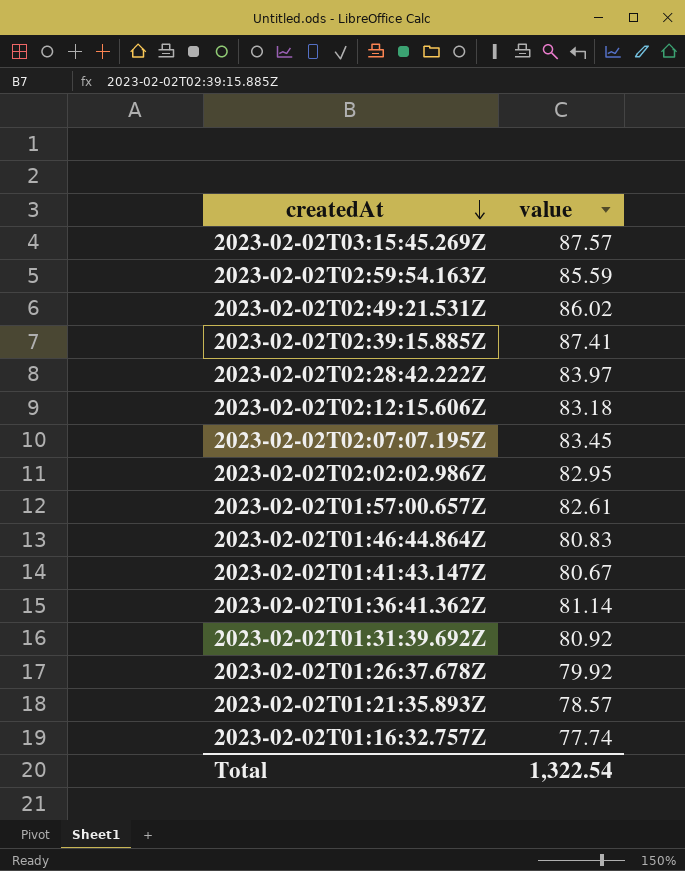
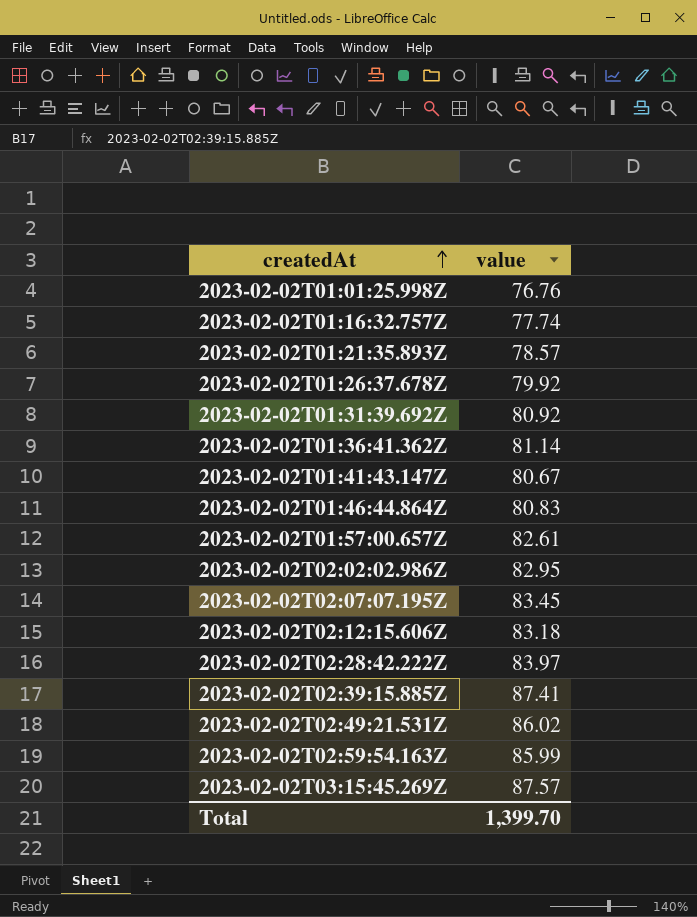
row order: createdAt descending -> createdAt ascending
row 2023-02-02T01:01:25.998Z: none -> 76.76
2023-02-02T02:59:54.163Z | value: 85.59 -> 85.99
Total | value: 1,322.54 -> 1,399.70

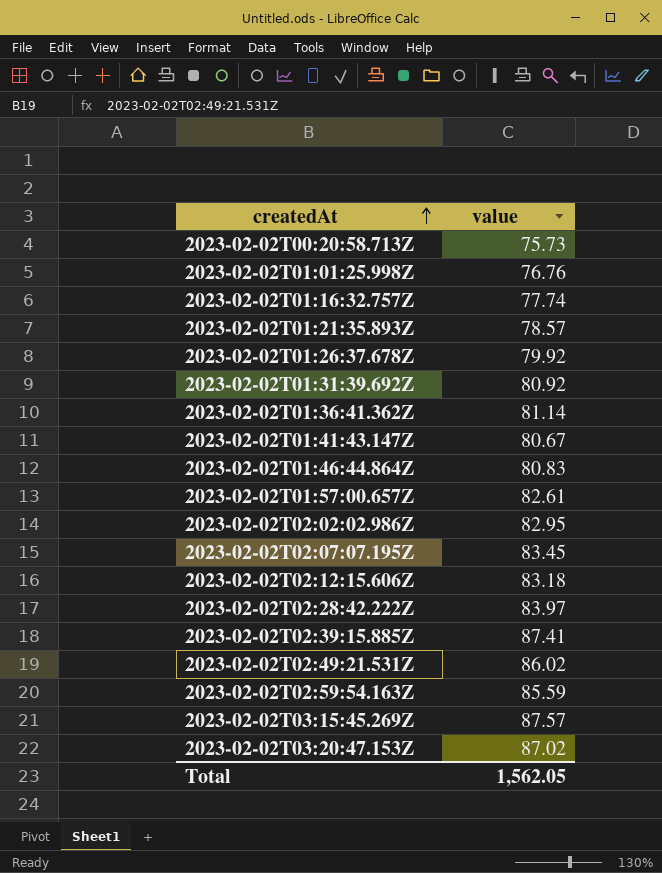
row 2023-02-02T00:20:58.713Z: none -> 75.73
2023-02-02T02:59:54.163Z | value: 85.99 -> 85.59
row 2023-02-02T03:20:47.153Z: none -> 87.02
Total | value: 1,399.70 -> 1,562.05

